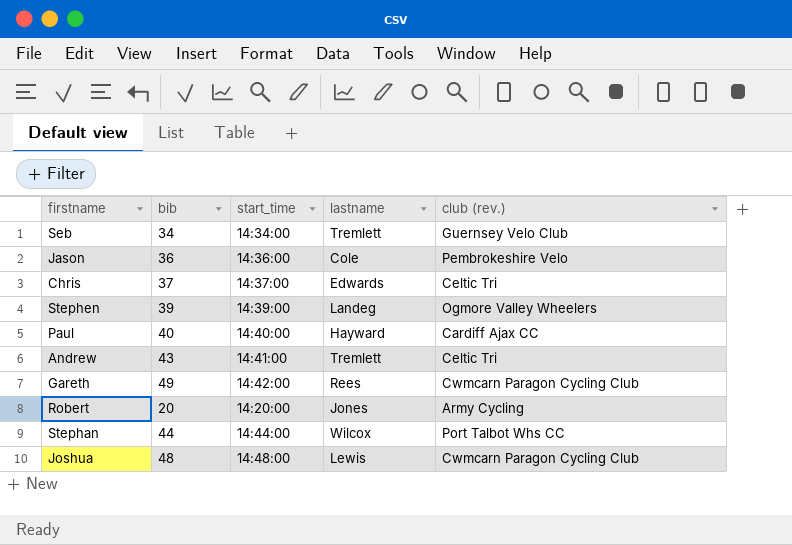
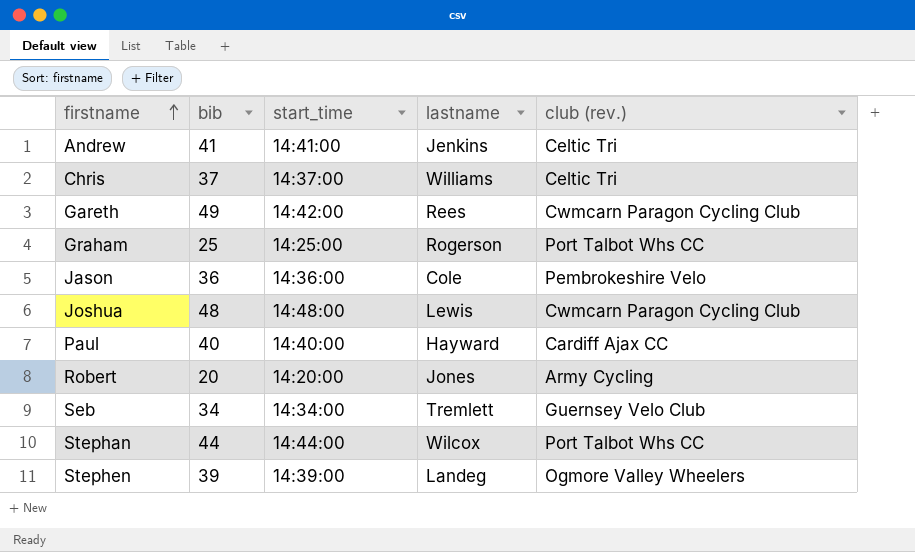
row order: none -> firstname ascending
Andrew | bib: 43 -> 41
Andrew | lastname: Tremlett -> Jenkins
Chris | lastname: Edwards -> Williams
row Graham: none -> 25 | 14:25:00 | Rogerson | Port Talbot Whs CC

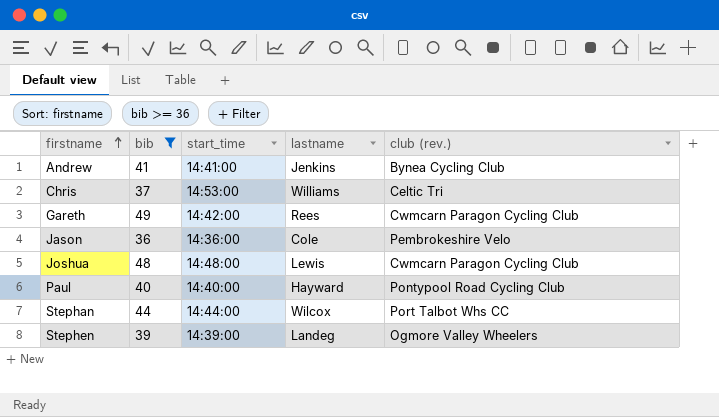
filter: none -> bib >= 36
Andrew | club (rev.): Celtic Tri -> Bynea Cycling Club
Chris | start_time: 14:37:00 -> 14:53:00
Paul | club (rev.): Cardiff Ajax CC -> Pontypool Road Cycling Club

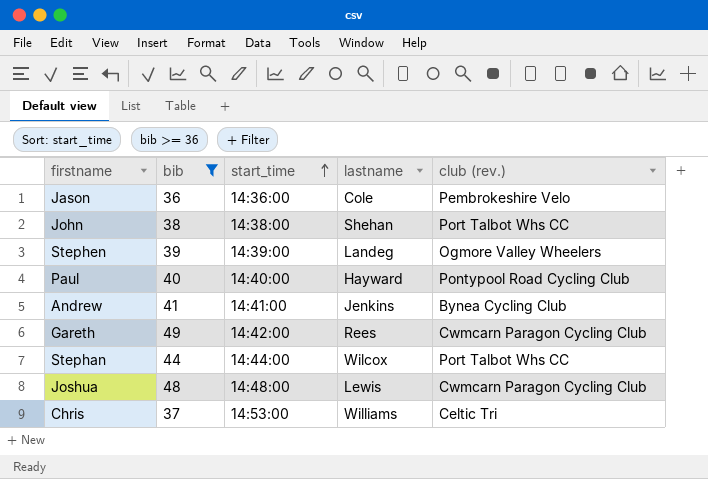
row order: firstname ascending -> start_time ascending
row John: none -> 38 | 14:38:00 | Shehan | Port Talbot Whs CC

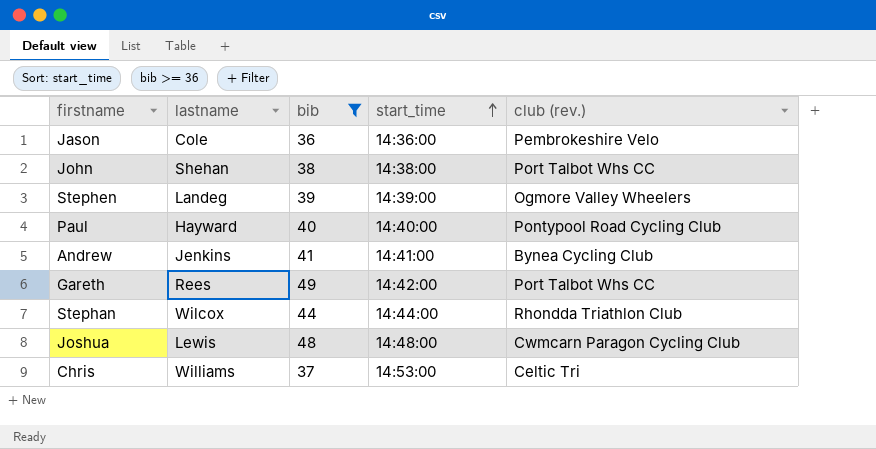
column lastname | position: 4 -> 2
Gareth | club (rev.): Cwmcarn Paragon Cycling Club -> Port Talbot Whs CC
Stephan | club (rev.): Port Talbot Whs CC -> Rhondda Triathlon Club

